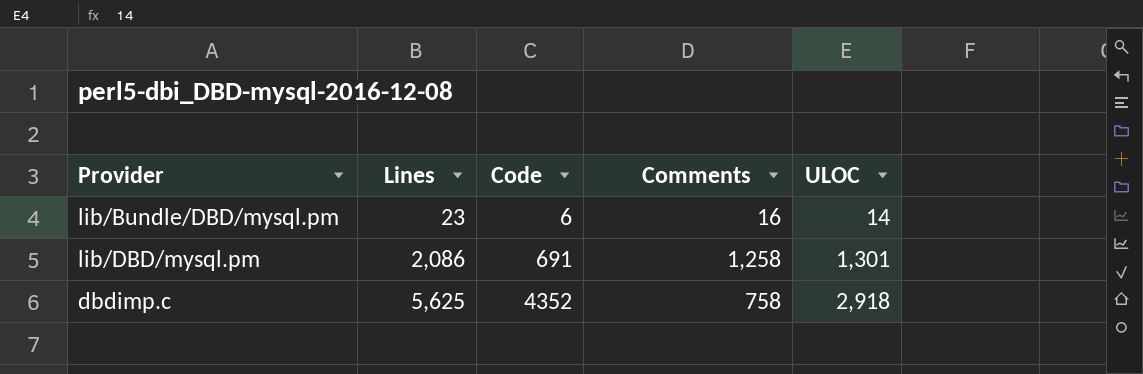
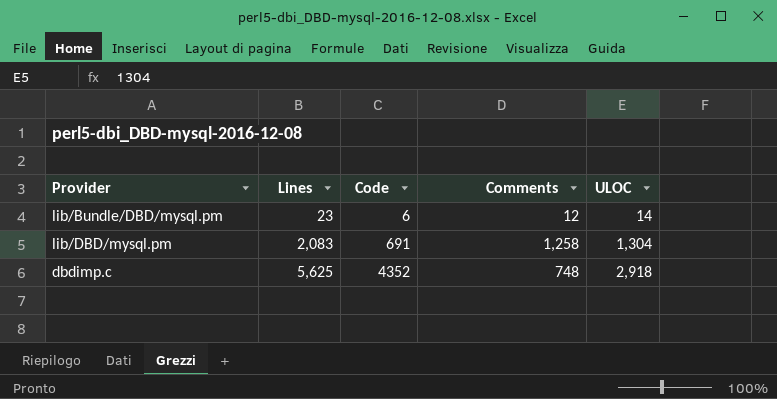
lib/Bundle/DBD/mysql.pm | Comments: 16 -> 12
lib/DBD/mysql.pm | Lines: 2,086 -> 2,083
lib/DBD/mysql.pm | ULOC: 1,301 -> 1,304
dbdimp.c | Comments: 758 -> 748

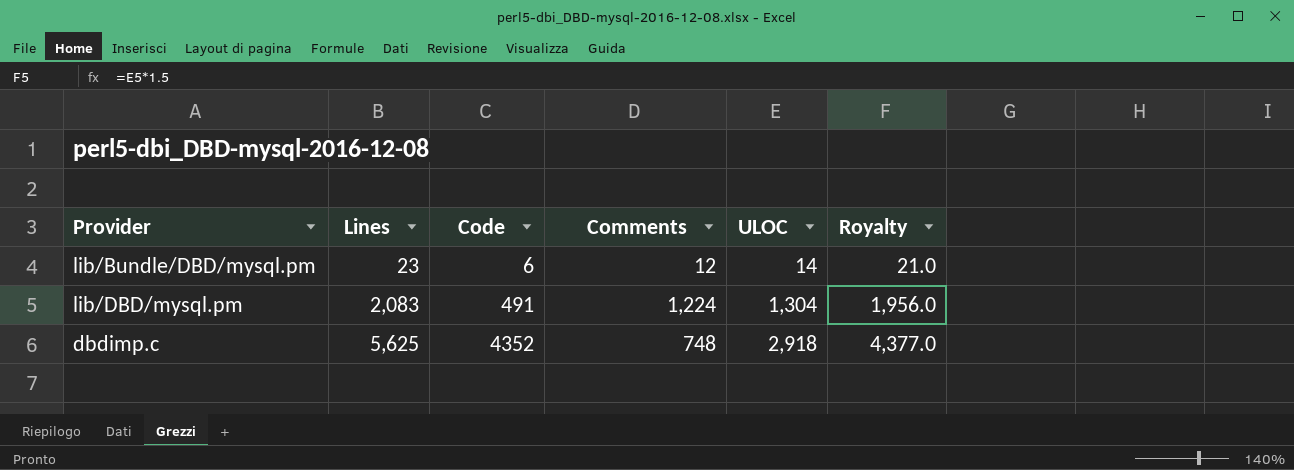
column Royalty | formula: none -> [ULOC] * 1.5
lib/DBD/mysql.pm | Code: 691 -> 491
lib/DBD/mysql.pm | Comments: 1,258 -> 1,224

